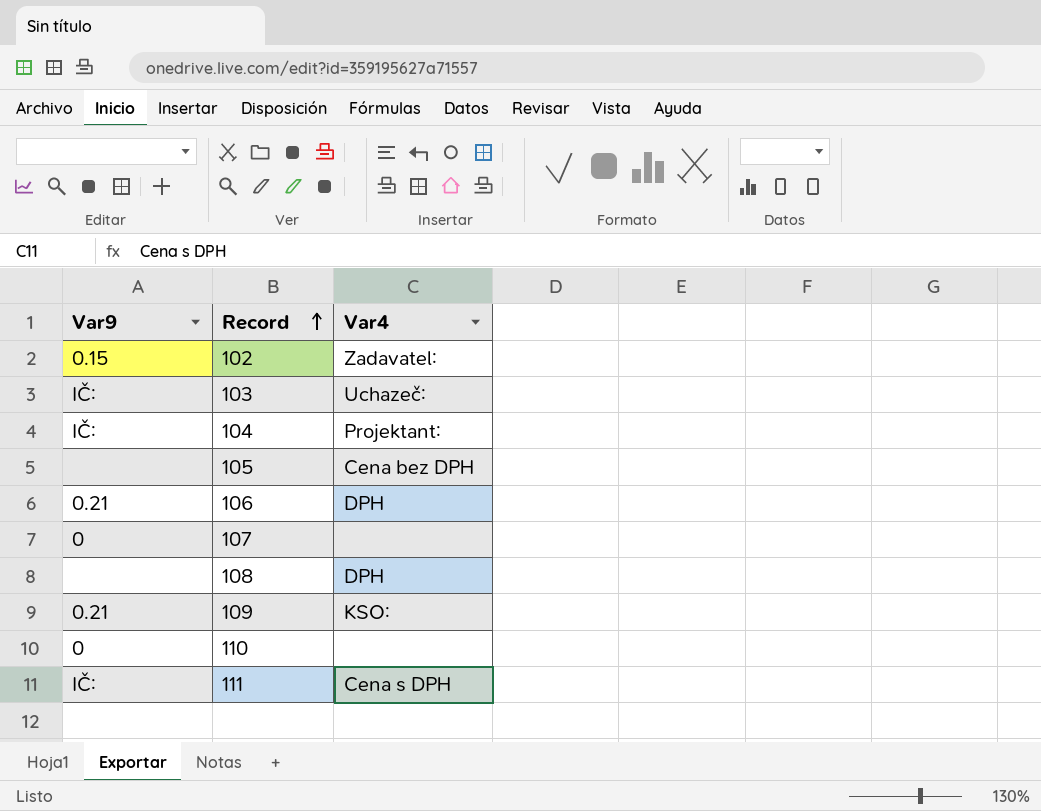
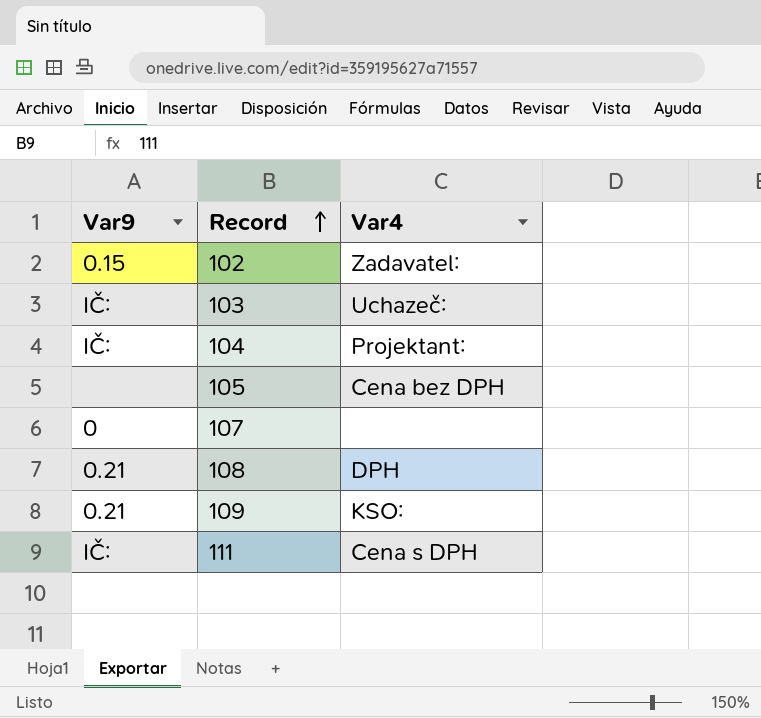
row 106: 0.21 | DPH -> none
row 110: 0 | none -> none
108 | Var9: none -> 0.21

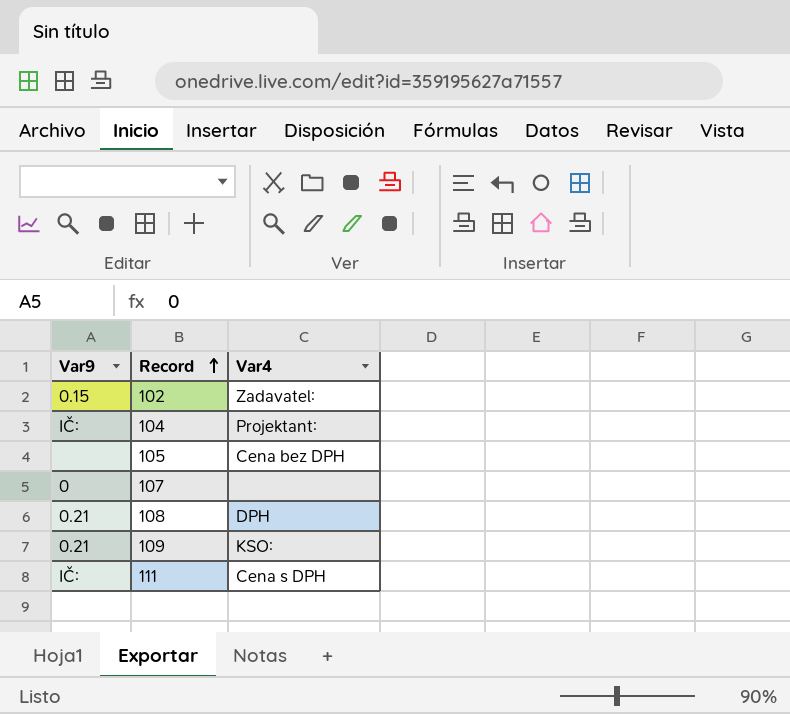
row 103: IČ: | Uchazeč: -> none

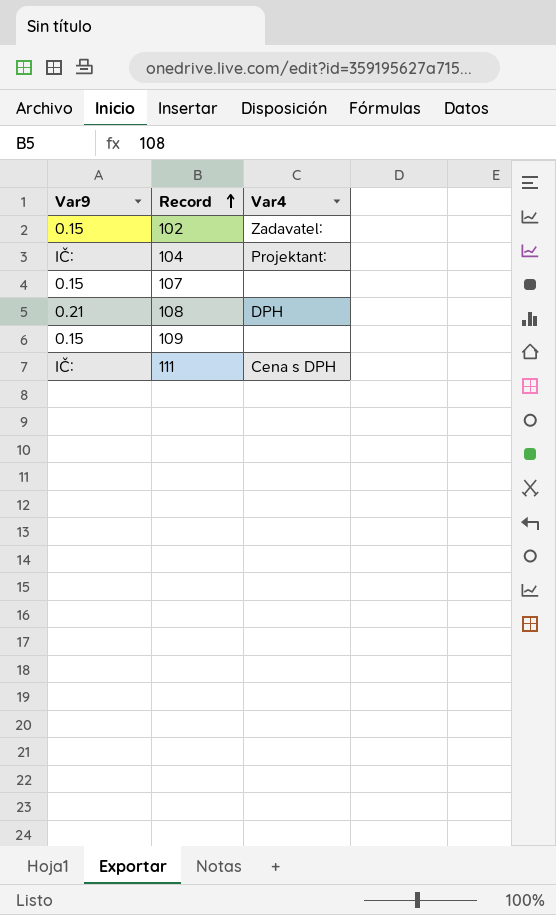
row 105: none | Cena bez DPH -> none
107 | Var9: 0 -> 0.15
109 | Var9: 0.21 -> 0.15
109 | Var4: KSO: -> none

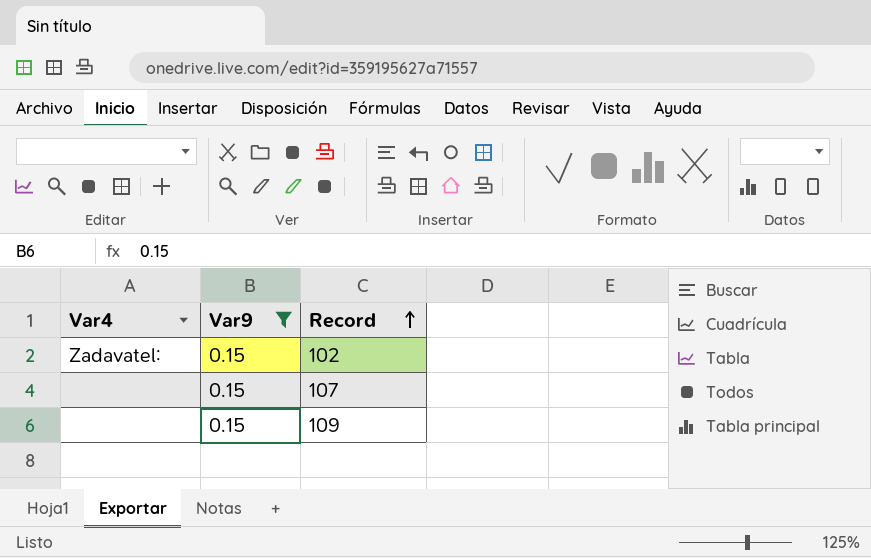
filter: none -> Var9 = 0.15
column Var4 | position: 3 -> 1

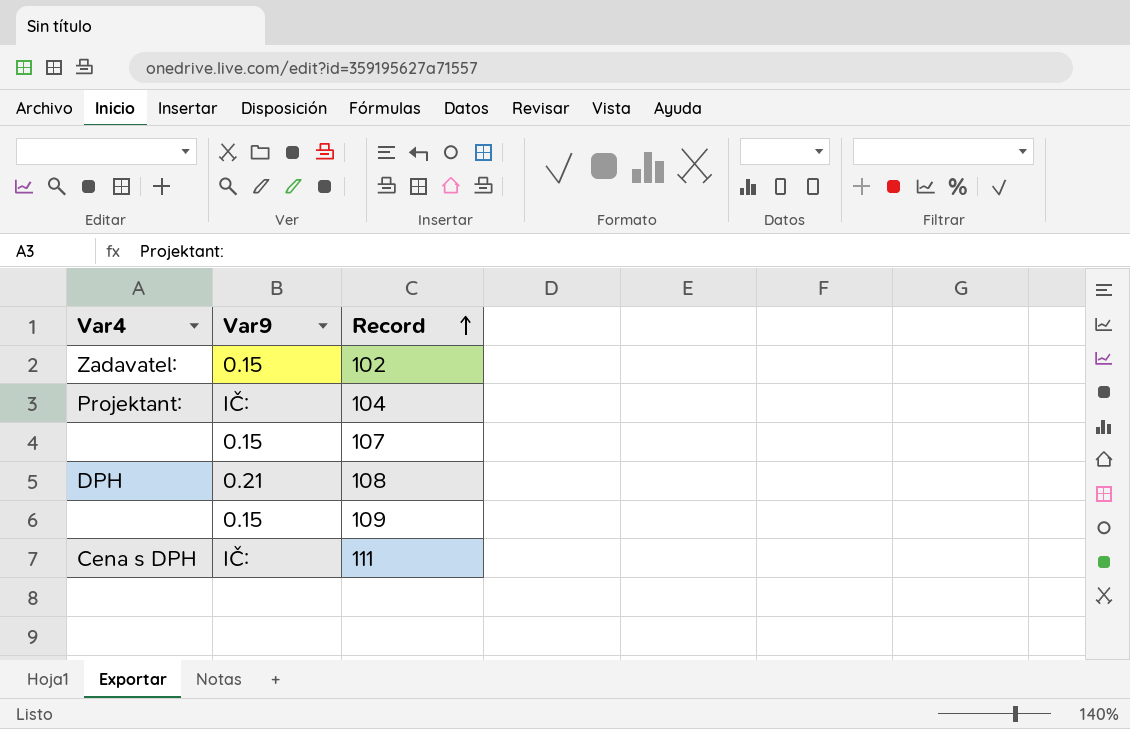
filter: Var9 = 0.15 -> none

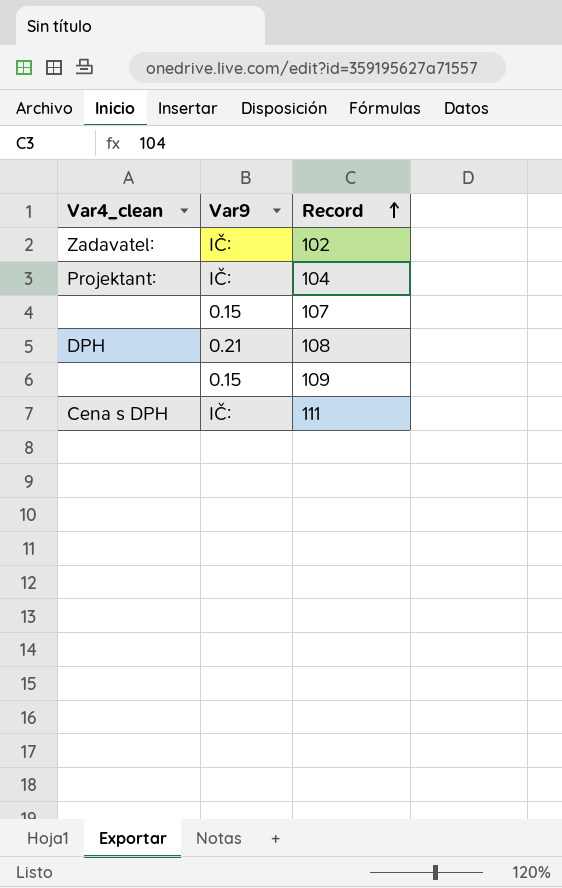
column name: Var4 -> Var4_clean
102 | Var9: 0.15 -> IČ:

